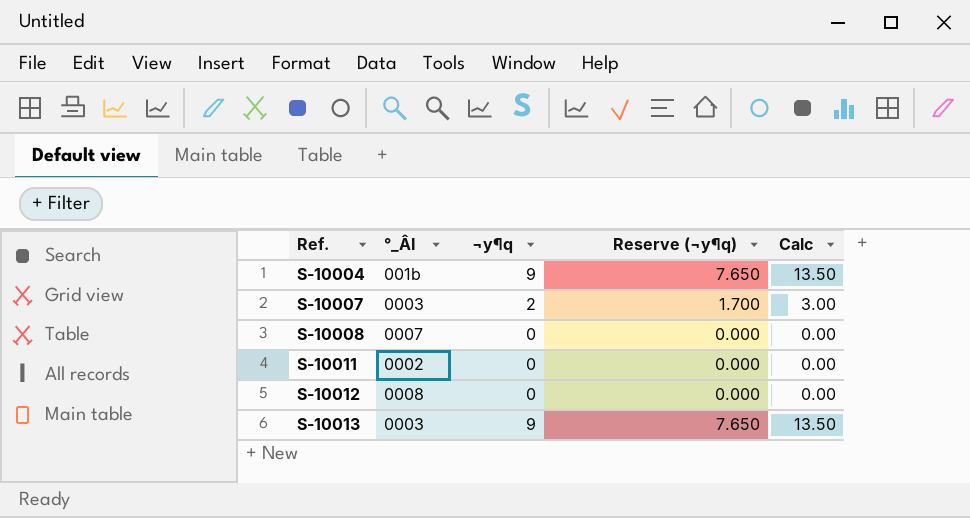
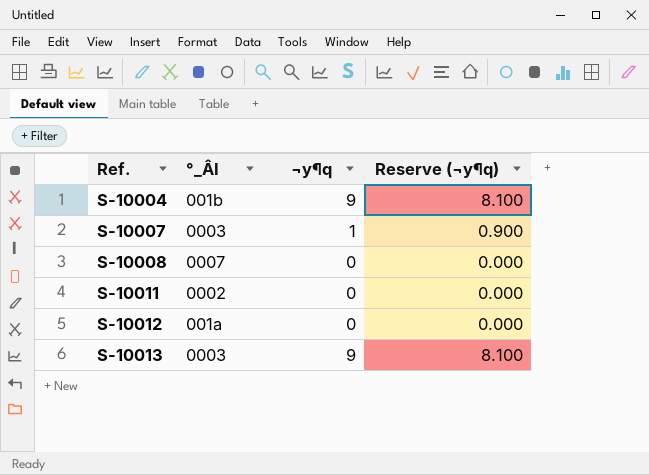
column Calc | formula: [¬y¶q] * 1.5 -> none
column Reserve (¬y¶q) | formula: [¬y¶q] * 0.85 -> [¬y¶q] * 0.9
S-10007 | ¬y¶q: 2 -> 1
S-10012 | °_ÂI: 0008 -> 001a

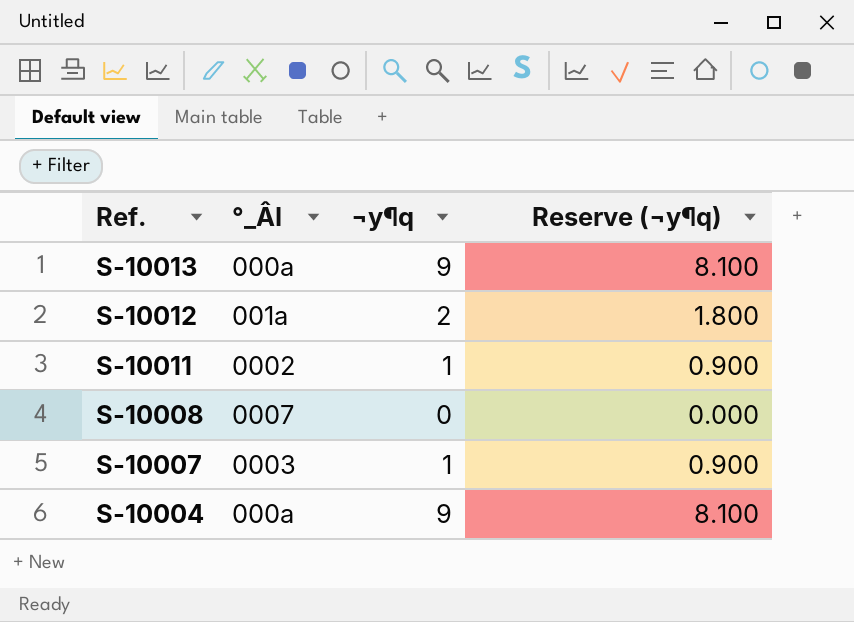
row order: Ref. ascending -> Ref. descending
S-10013 | °_ÂI: 0003 -> 000a
S-10012 | ¬y¶q: 0 -> 2
S-10012 | Reserve (¬y¶q): 0.000 -> 1.800
S-10011 | ¬y¶q: 0 -> 1
S-10011 | Reserve (¬y¶q): 0.000 -> 0.900
S-10004 | °_ÂI: 001b -> 000a

